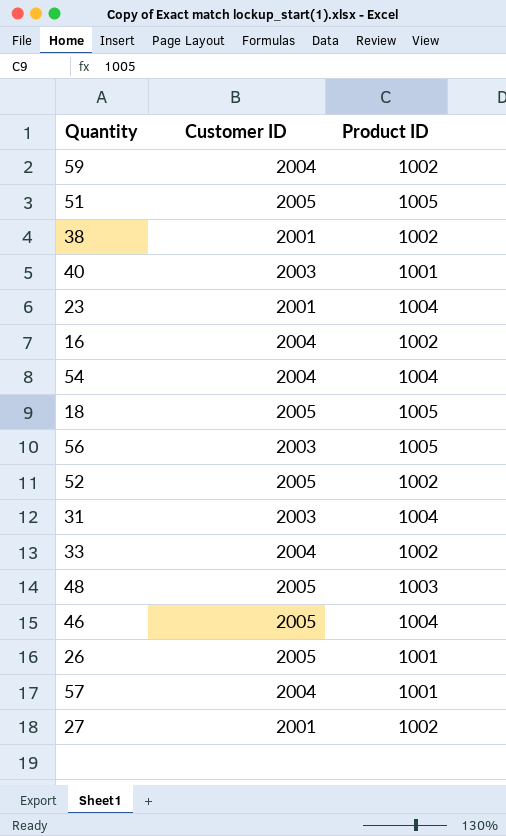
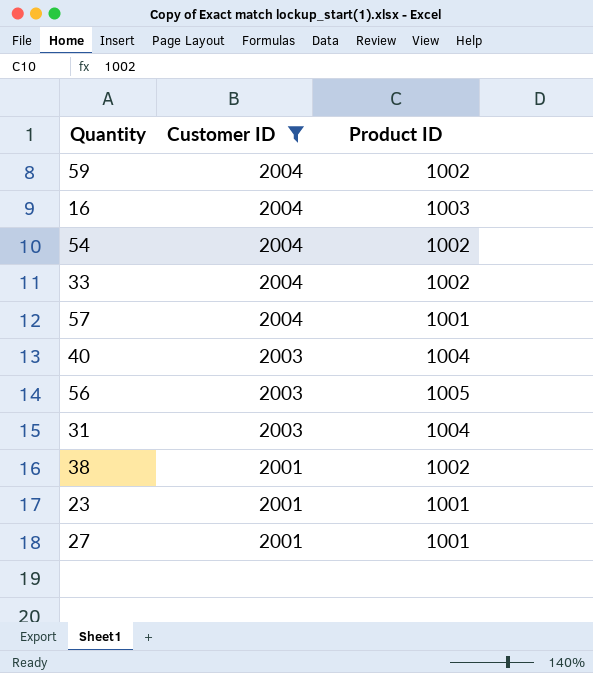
filter: none -> Customer ID != 2005
row order: none -> Customer ID descending
16 | Product ID: 1002 -> 1003
54 | Product ID: 1004 -> 1002
40 | Product ID: 1001 -> 1004
23 | Product ID: 1004 -> 1001
27 | Product ID: 1002 -> 1001

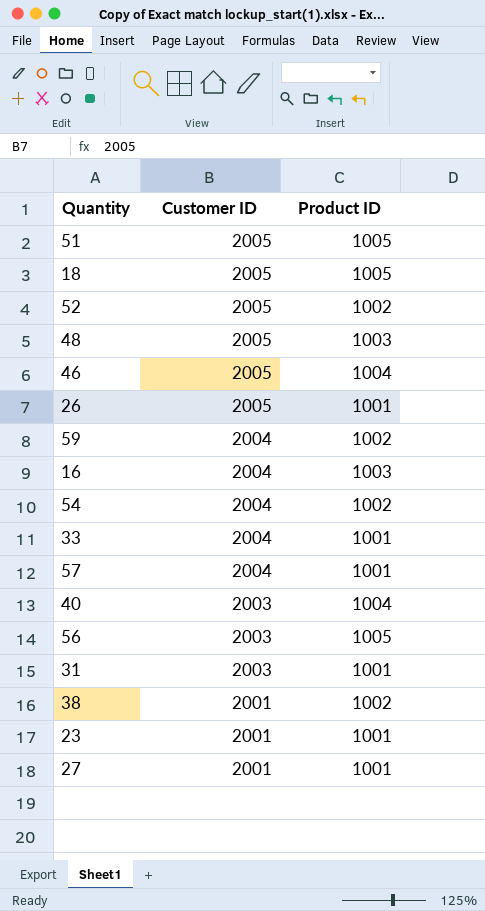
filter: Customer ID != 2005 -> none
33 | Product ID: 1002 -> 1001
31 | Product ID: 1004 -> 1001

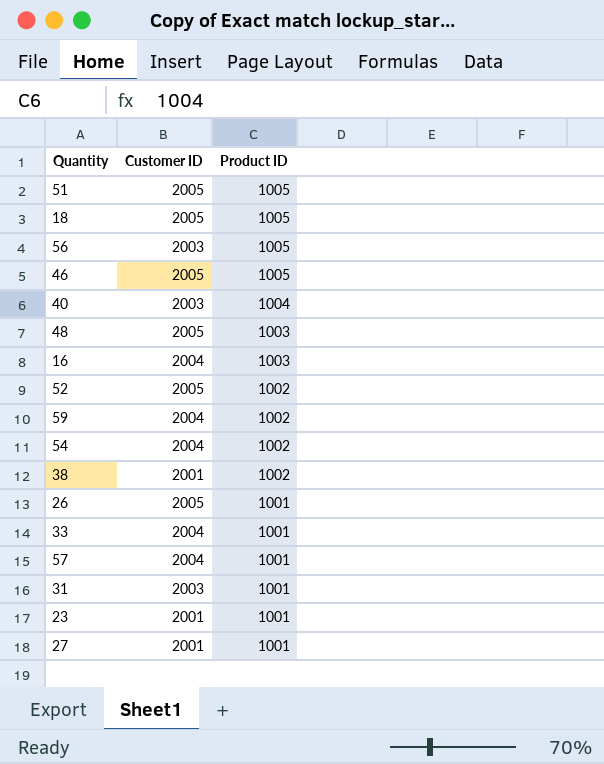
row order: Customer ID descending -> Product ID descending
46 | Product ID: 1004 -> 1005

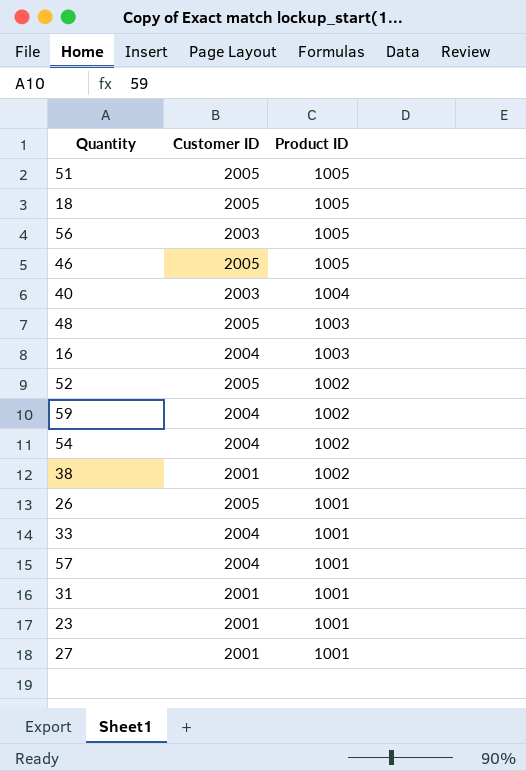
31 | Customer ID: 2003 -> 2001

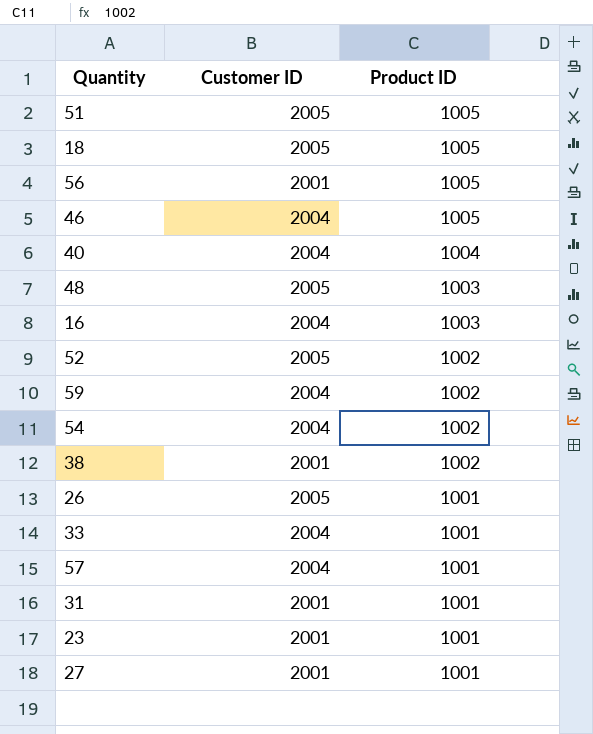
56 | Customer ID: 2003 -> 2001
46 | Customer ID: 2005 -> 2004
40 | Customer ID: 2003 -> 2004

